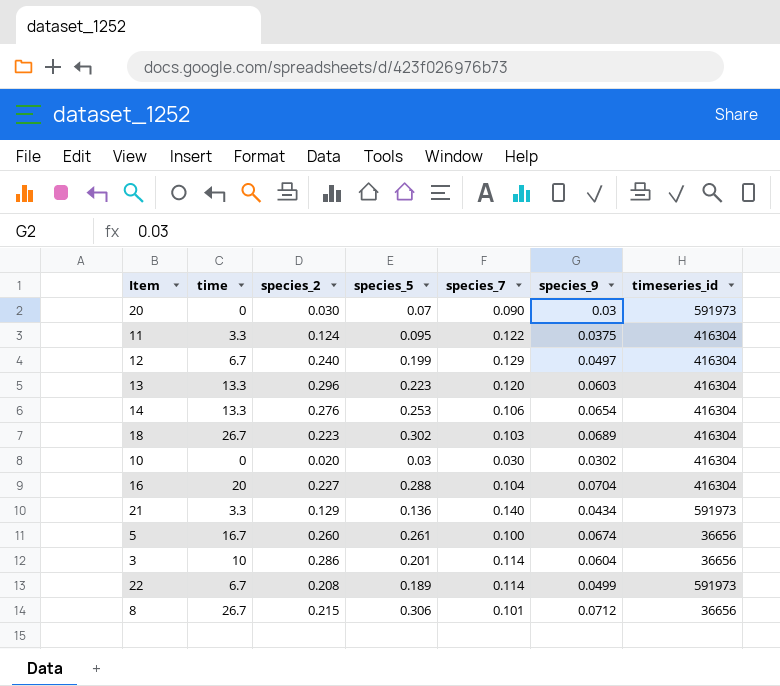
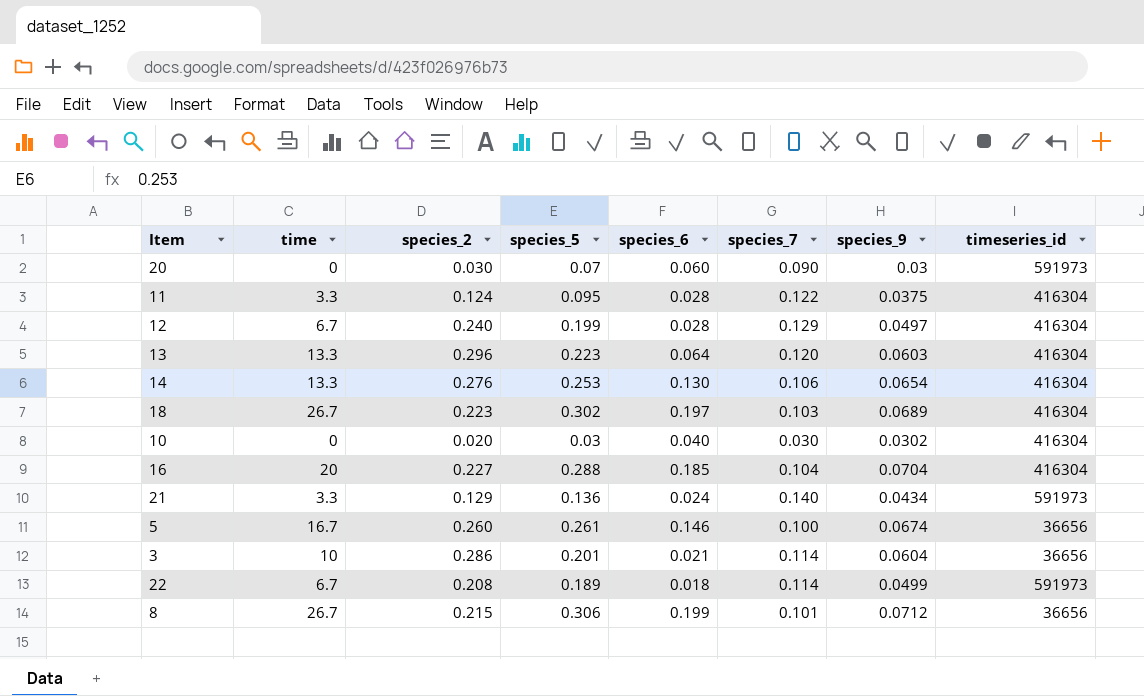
column species_6 | position: none -> 5

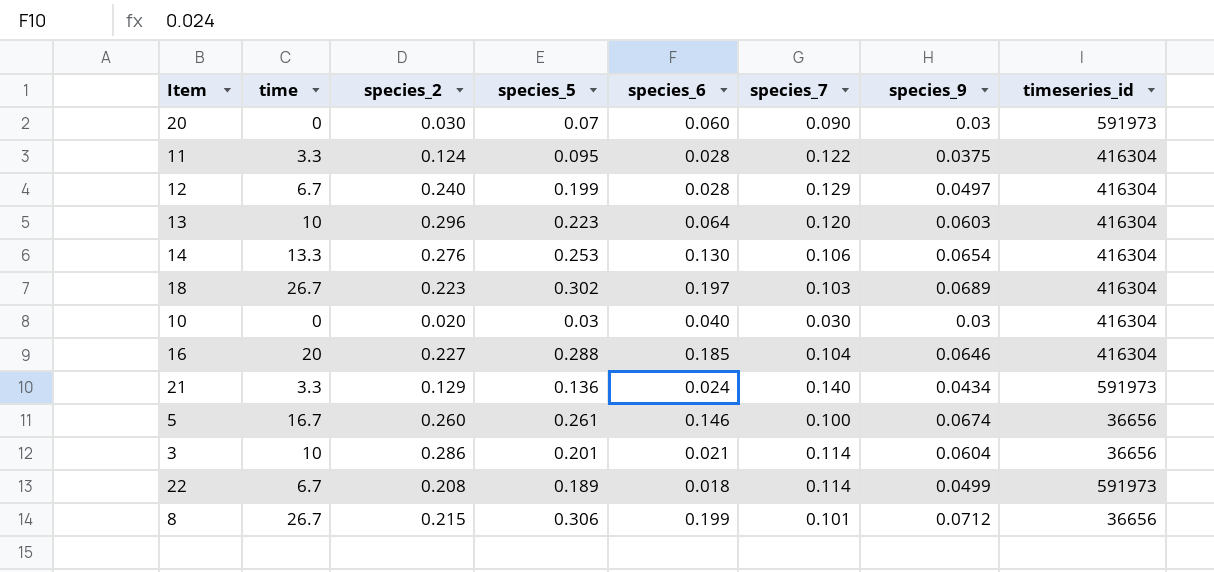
13 | time: 13.3 -> 10
10 | species_9: 0.0302 -> 0.03
16 | species_9: 0.0704 -> 0.0646

